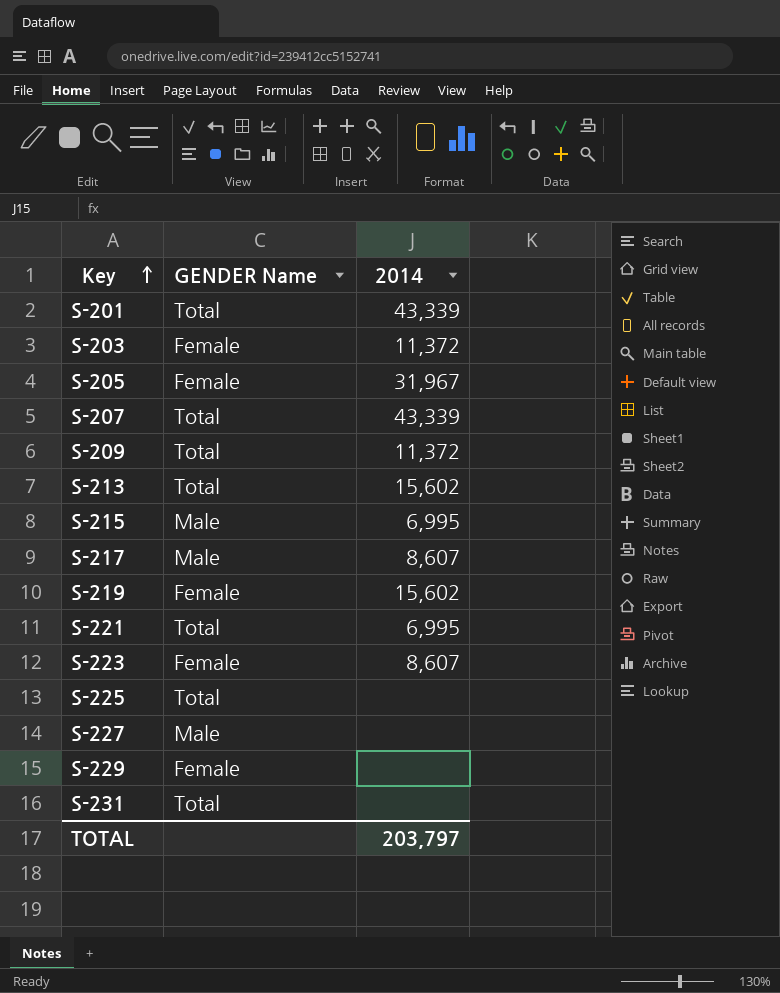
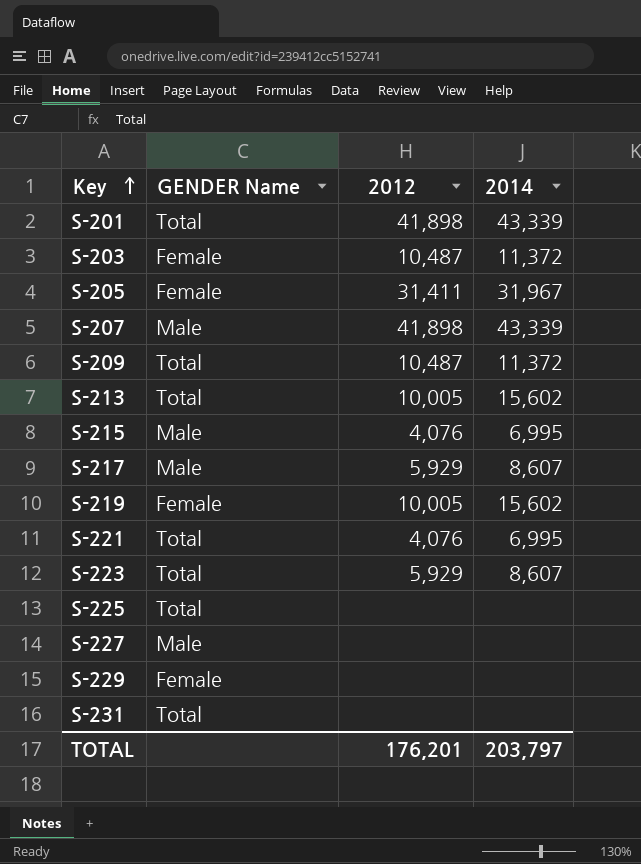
column 2012 | position: none -> 3
S-207 | GENDER Name: Total -> Male
S-223 | GENDER Name: Female -> Total

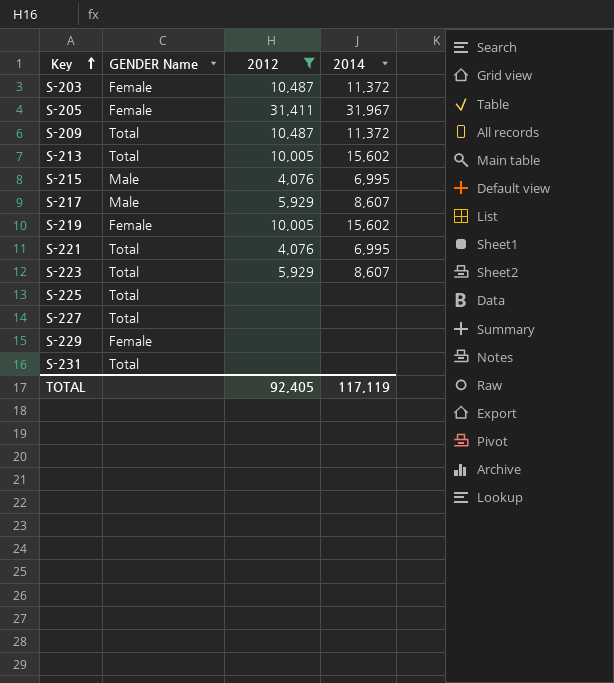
filter: none -> 2012 != 41,898
S-227 | GENDER Name: Male -> Total
TOTAL | 2012: 176,201 -> 92,405
TOTAL | 2014: 203,797 -> 117,119

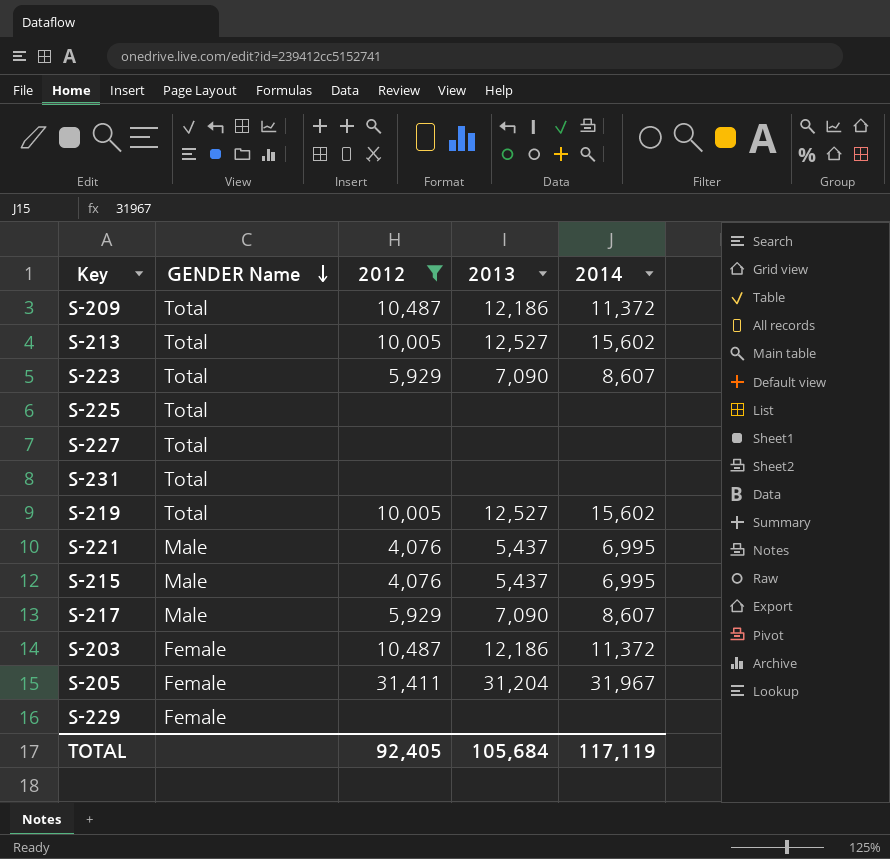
row order: Key ascending -> GENDER Name descending
column 2013 | position: none -> 4
S-219 | GENDER Name: Female -> Total
S-221 | GENDER Name: Total -> Male

